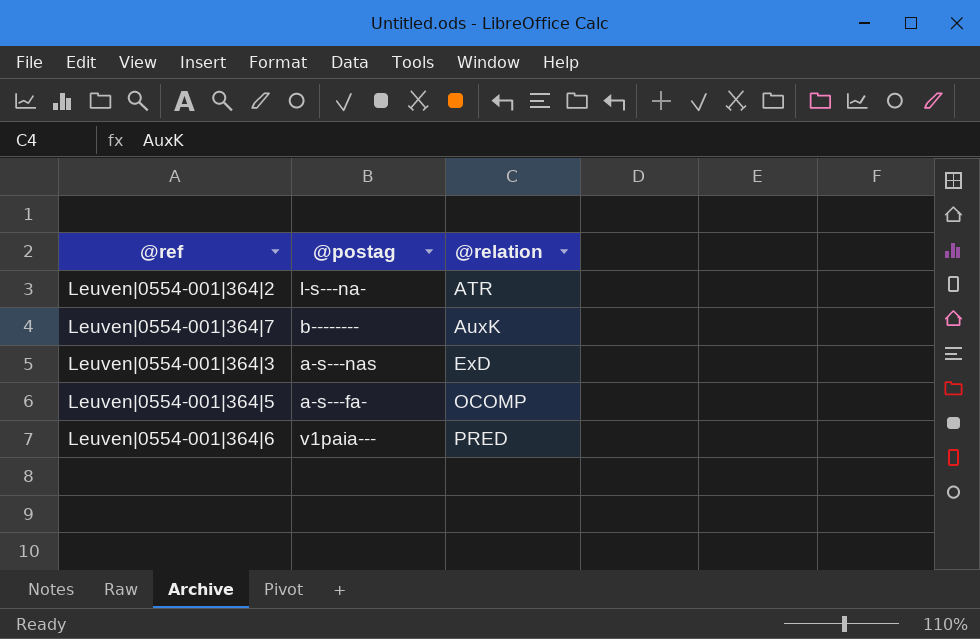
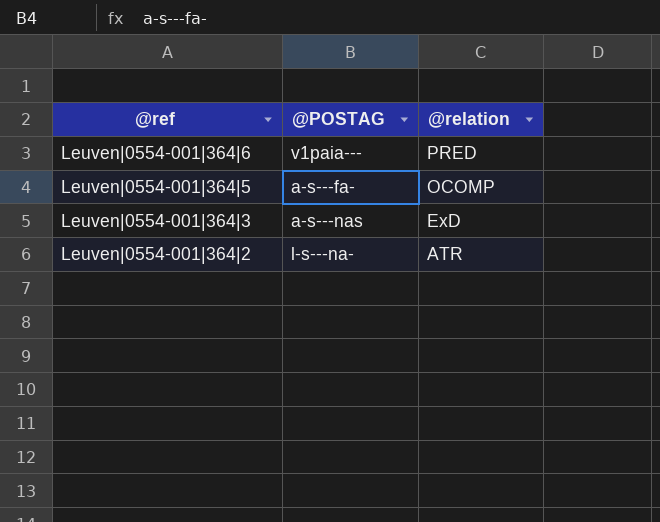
row order: @relation ascending -> @ref descending
column name: @postag -> @POSTAG
row Leuven|0554-001|364|7: b-------- | AuxK -> none

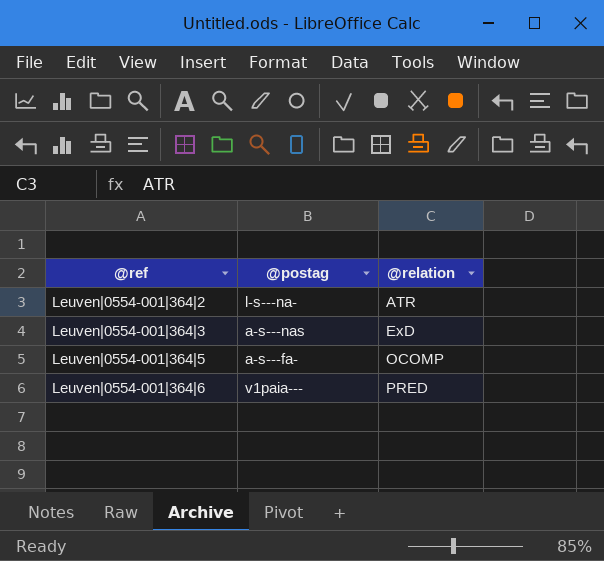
row order: @ref descending -> @ref ascending
column name: @POSTAG -> @postag

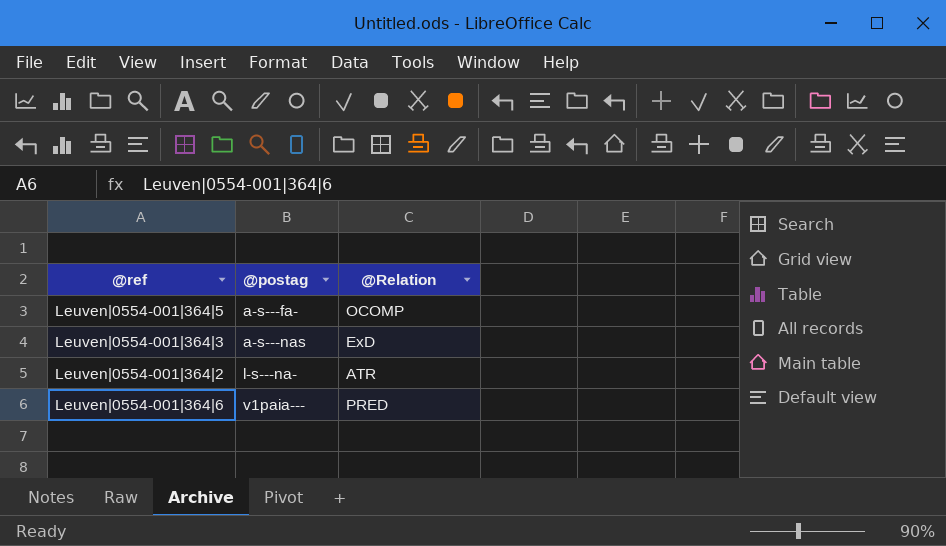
row order: @ref ascending -> @postag ascending
column name: @relation -> @Relation

